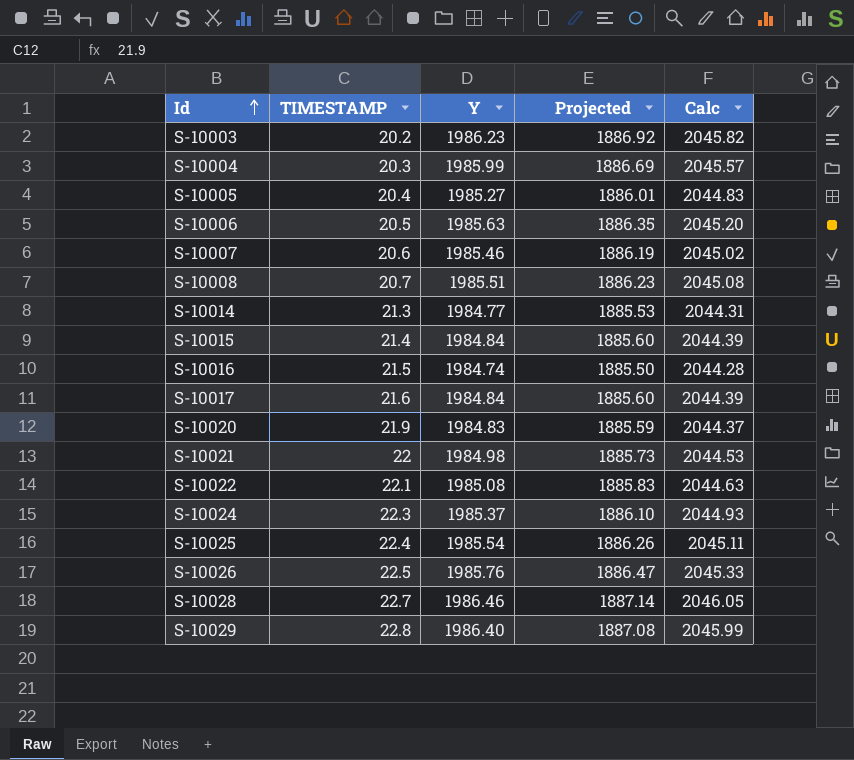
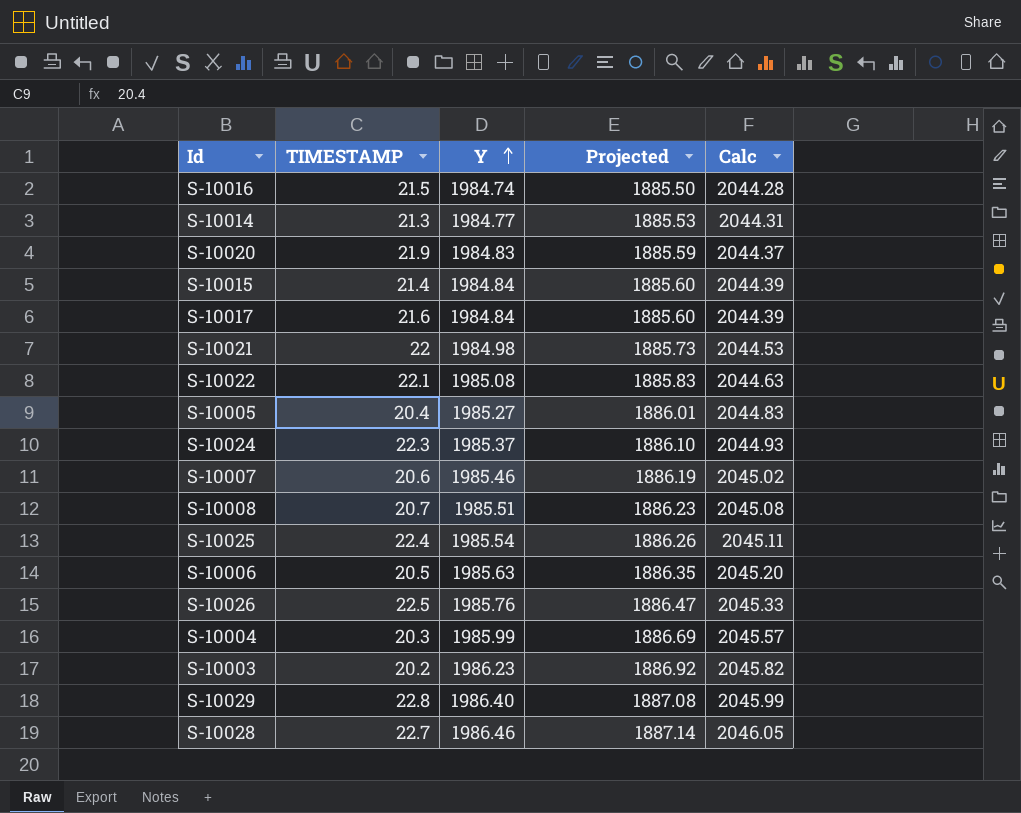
row order: Id ascending -> Y ascending

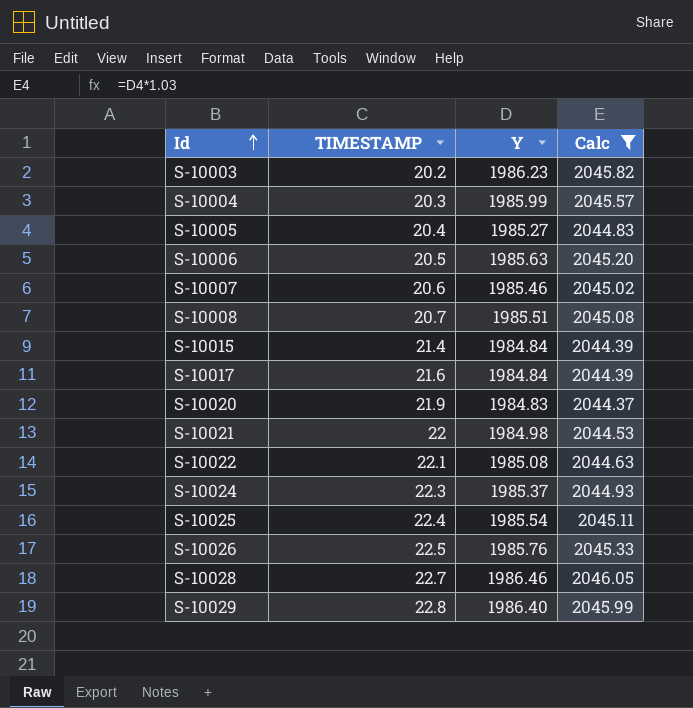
filter: none -> Calc >= 2044.37
row order: Y ascending -> Id ascending
column Projected | formula: [Y] * 0.95 -> none

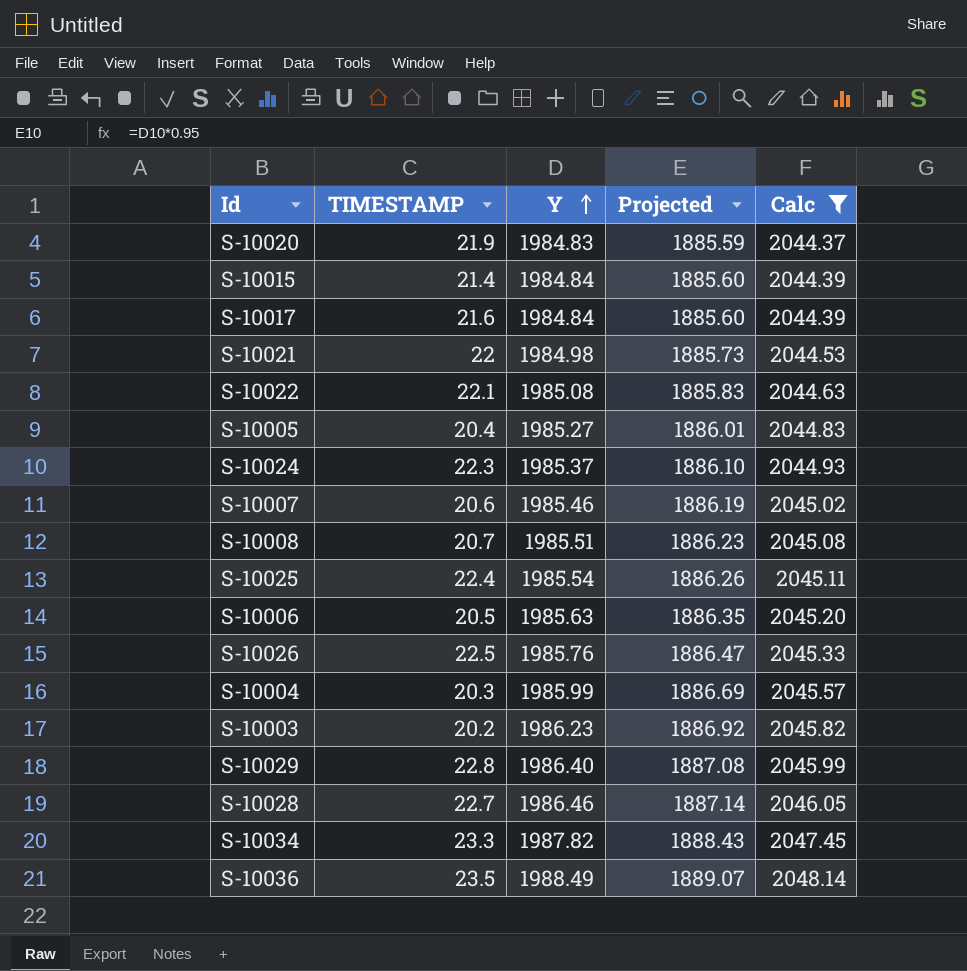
row order: Id ascending -> Y ascending
column Projected | formula: none -> [Y] * 0.95
row S-10034: none -> 23.3 | 1987.82 | 1888.43 | 2047.45
row S-10036: none -> 23.5 | 1988.49 | 1889.07 | 2048.14

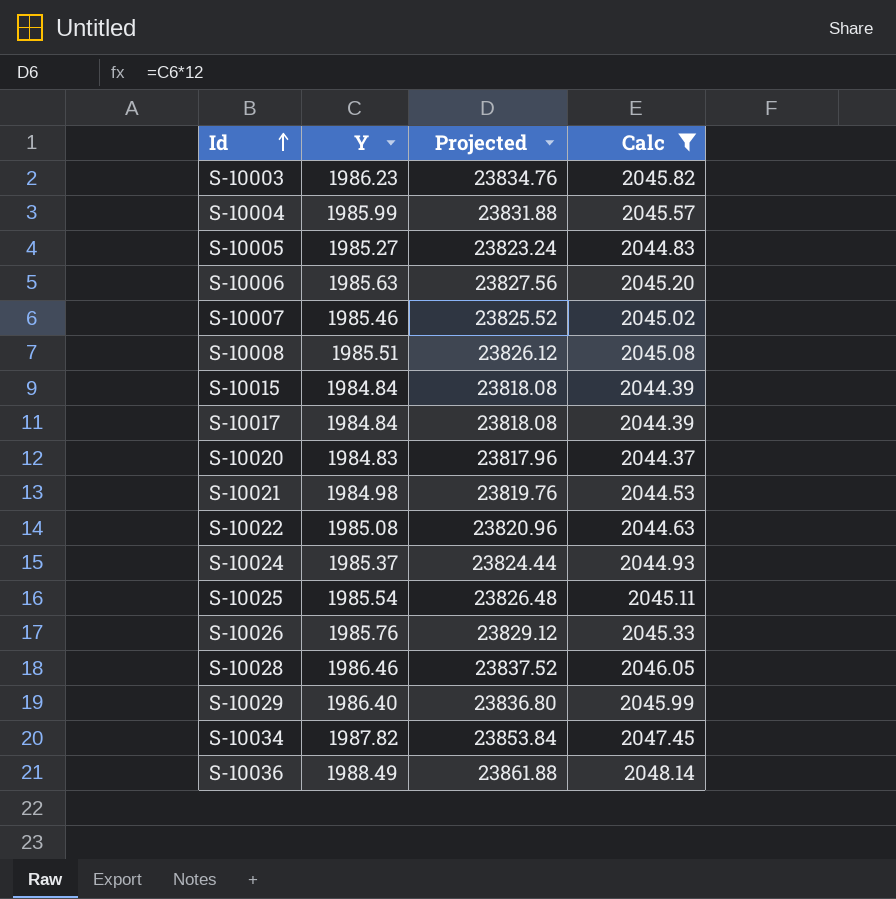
row order: Y ascending -> Id ascending
column TIMESTAMP | position: 2 -> none
column Projected | formula: [Y] * 0.95 -> [Y] * 12

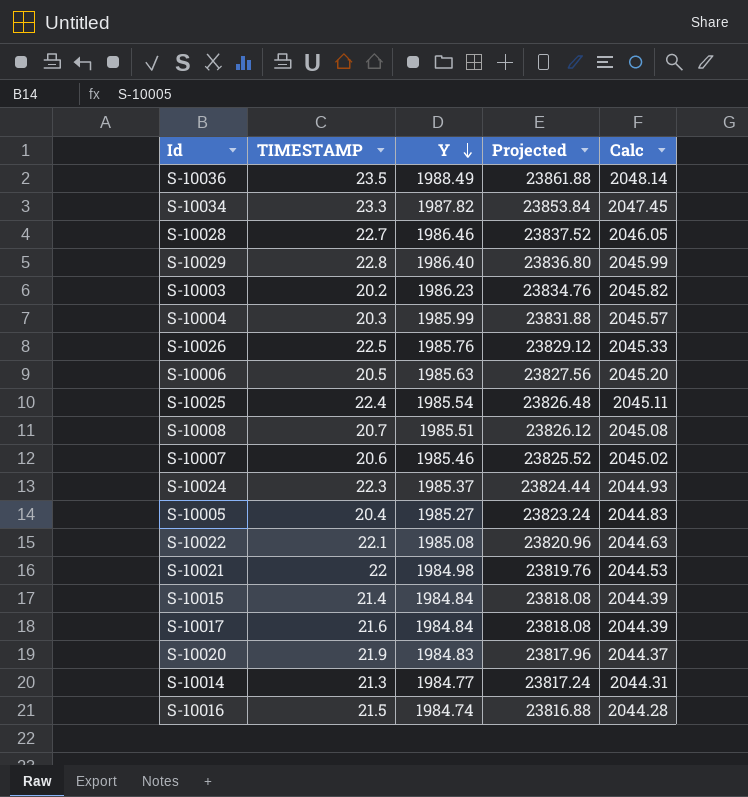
filter: Calc >= 2044.37 -> none
row order: Id ascending -> Y descending
column TIMESTAMP | position: none -> 2

